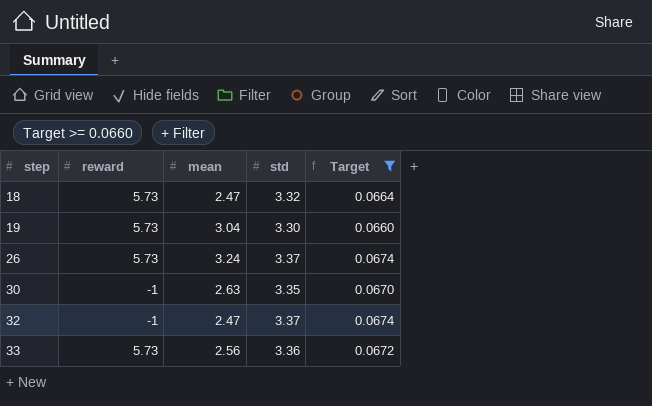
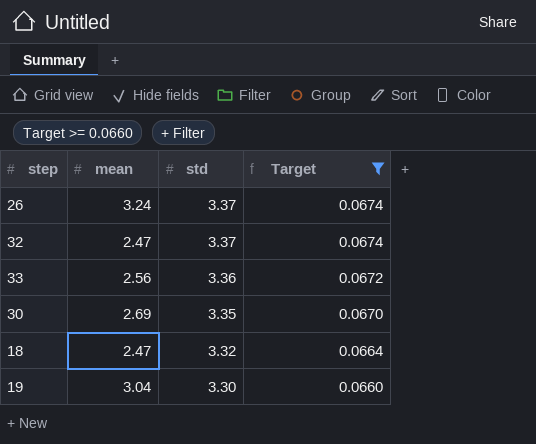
row order: step ascending -> std descending
column reward | position: 2 -> none
30 | mean: 2.63 -> 2.69

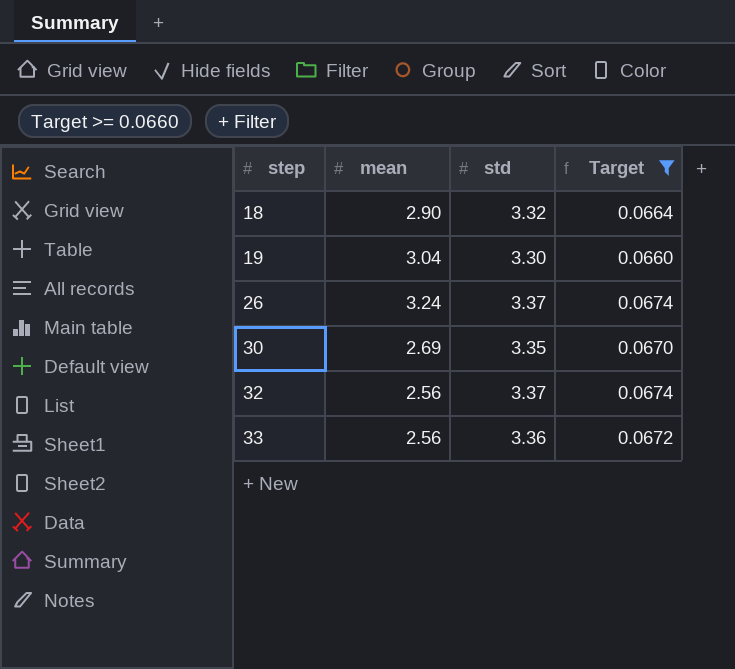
row order: std descending -> step ascending
18 | mean: 2.47 -> 2.90
32 | mean: 2.47 -> 2.56

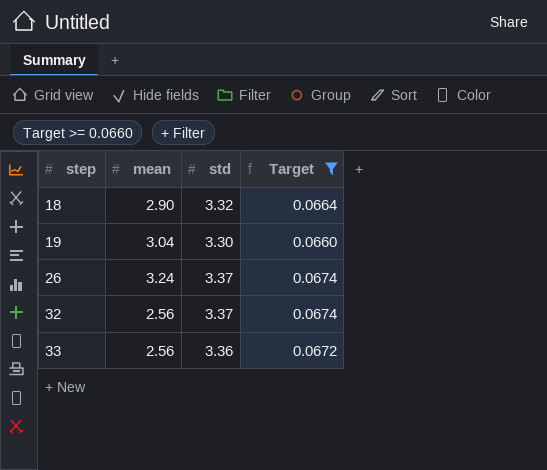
row 30: 2.69 | 3.35 | 0.0670 -> none

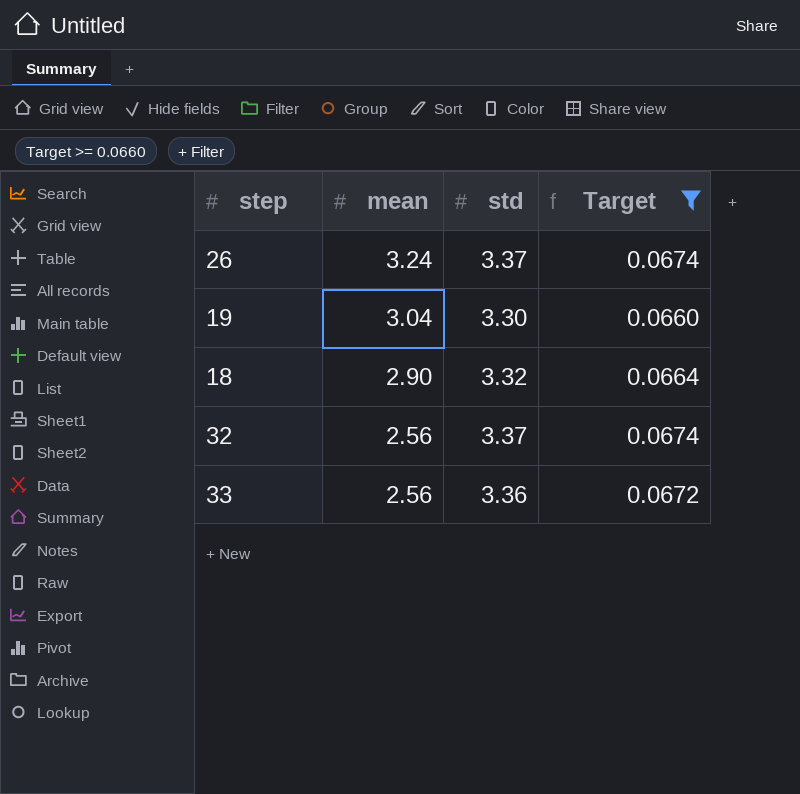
row order: step ascending -> mean descending

